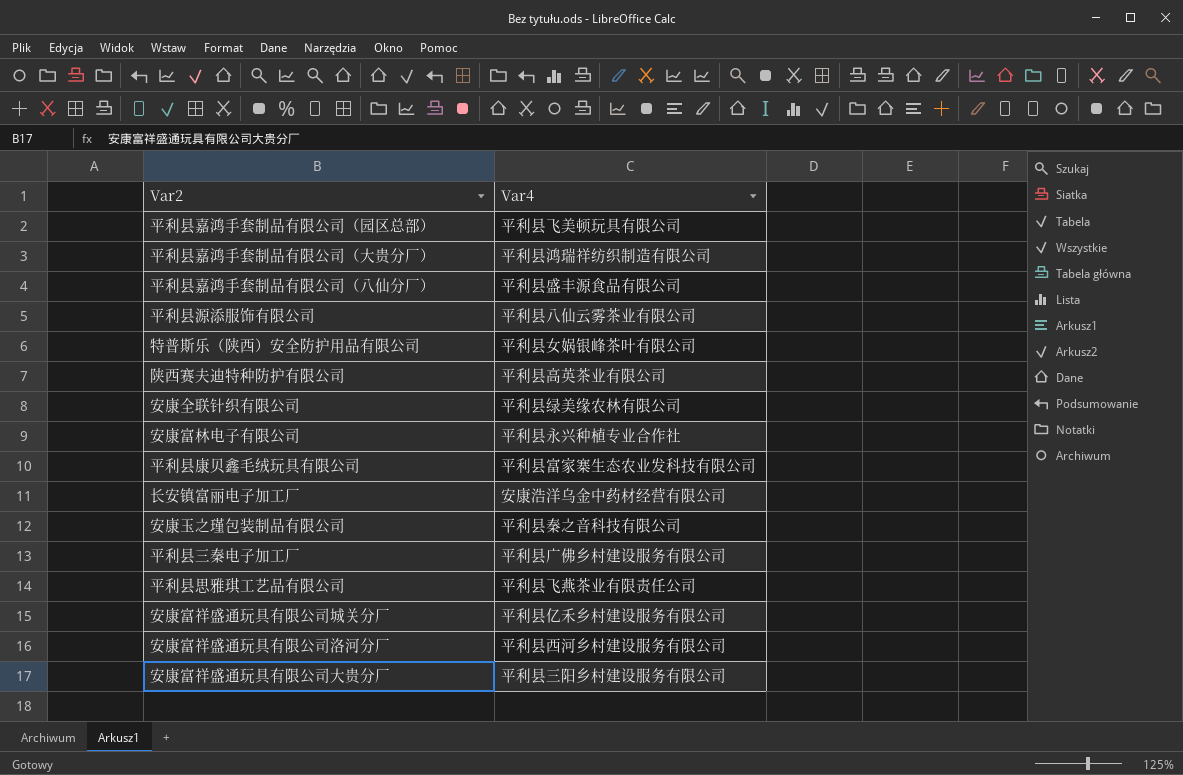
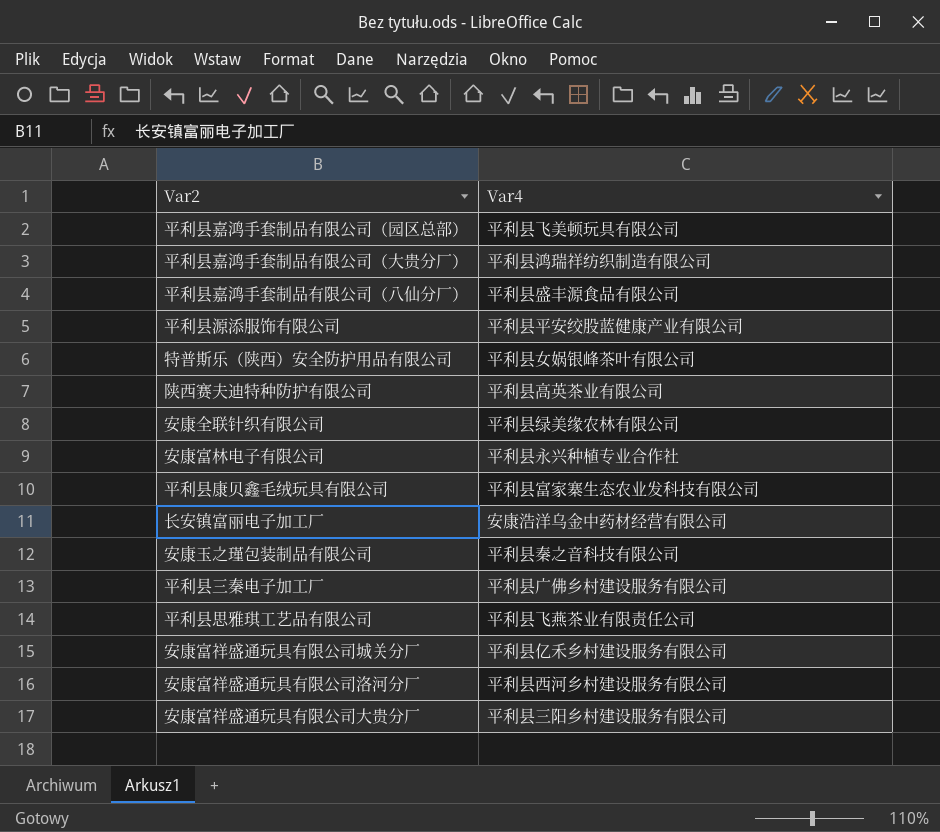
平利县源添服饰有限公司 | Var4: 平利县八仙云雾茶业有限公司 -> 平利县平安绞股蓝健康产业有限公司

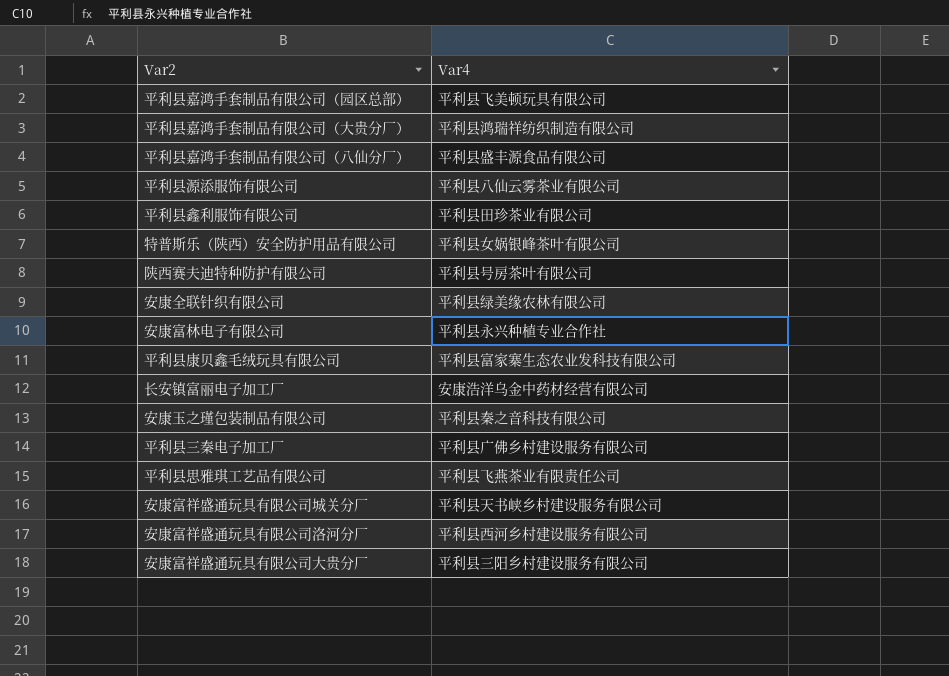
平利县源添服饰有限公司 | Var4: 平利县平安绞股蓝健康产业有限公司 -> 平利县八仙云雾茶业有限公司
row 平利县鑫利服饰有限公司: none -> 平利县田珍茶业有限公司
陕西赛夫迪特种防护有限公司 | Var4: 平利县高英茶业有限公司 -> 平利县号房茶叶有限公司
安康富祥盛通玩具有限公司城关分厂 | Var4: 平利县亿禾乡村建设服务有限公司 -> 平利县天书峡乡村建设服务有限公司

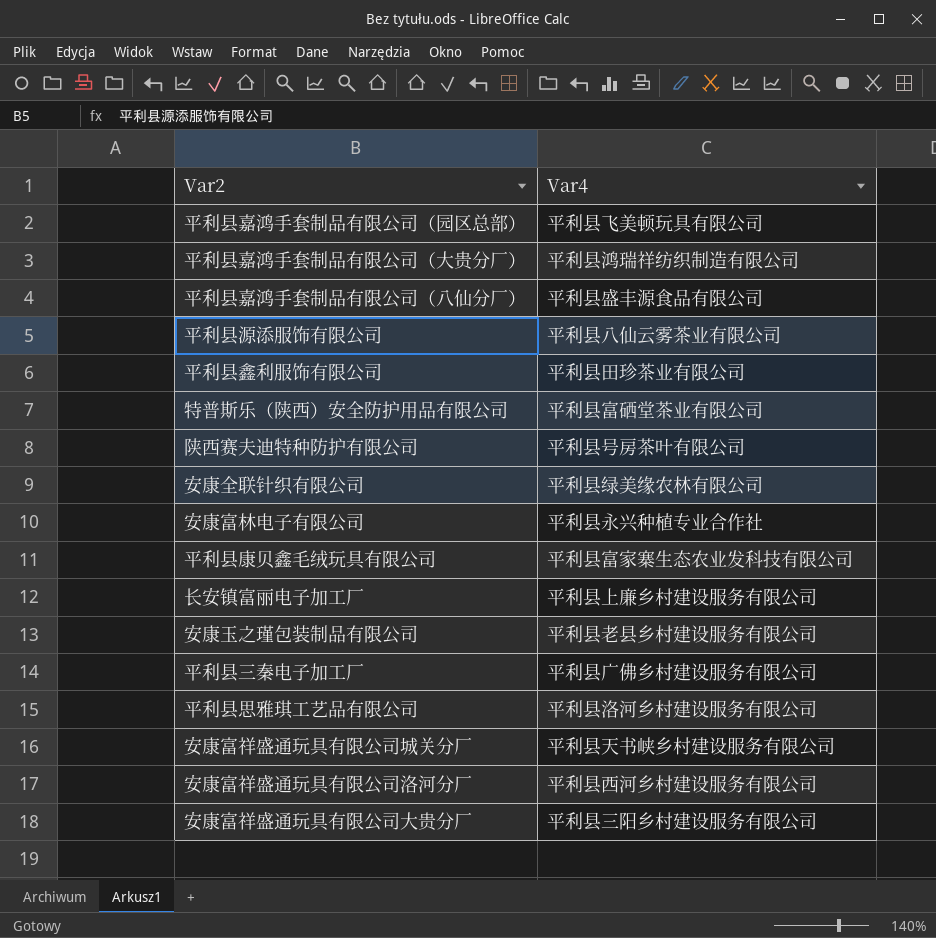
特普斯乐（陕西）安全防护用品有限公司 | Var4: 平利县女娲银峰茶叶有限公司 -> 平利县富硒堂茶业有限公司
长安镇富丽电子加工厂 | Var4: 安康浩洋乌金中药材经营有限公司 -> 平利县上廉乡村建设服务有限公司
安康玉之瑾包装制品有限公司 | Var4: 平利县秦之音科技有限公司 -> 平利县老县乡村建设服务有限公司
平利县思雅琪工艺品有限公司 | Var4: 平利县飞燕茶业有限责任公司 -> 平利县洛河乡村建设服务有限公司

